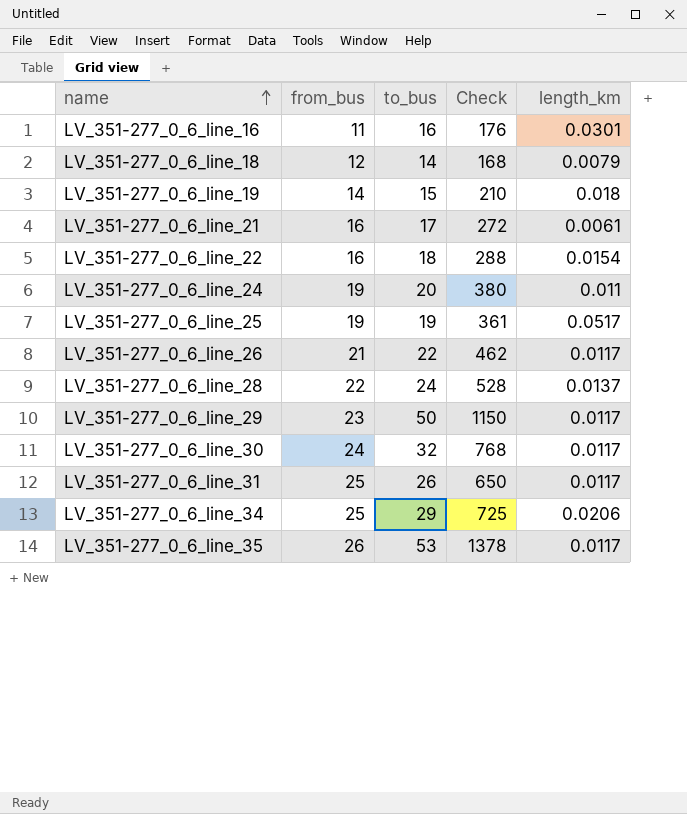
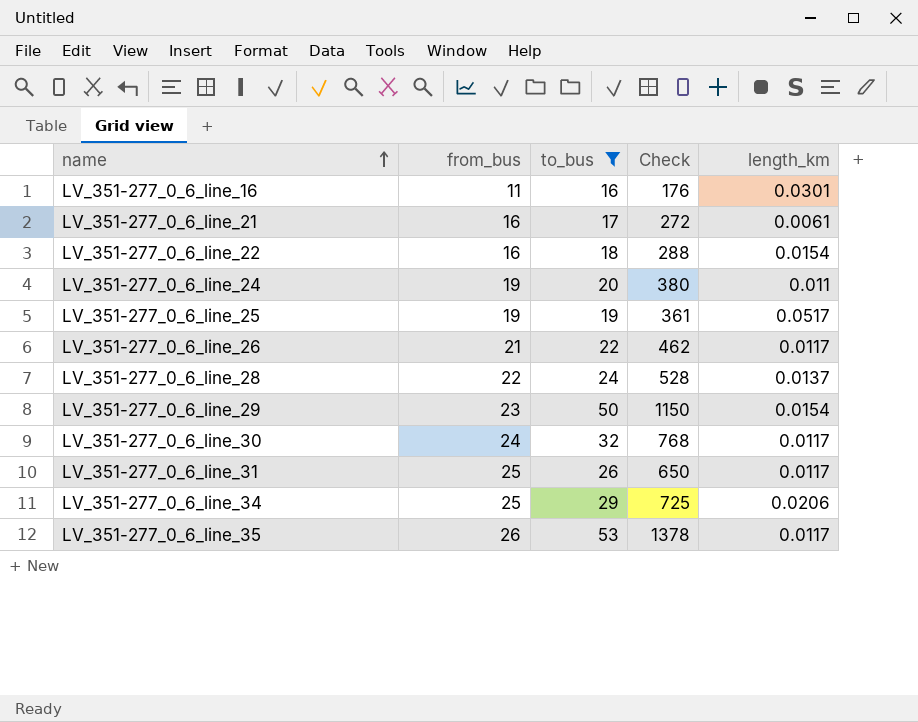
filter: none -> to_bus >= 16
LV_351-277_0_6_line_29 | length_km: 0.0117 -> 0.0154

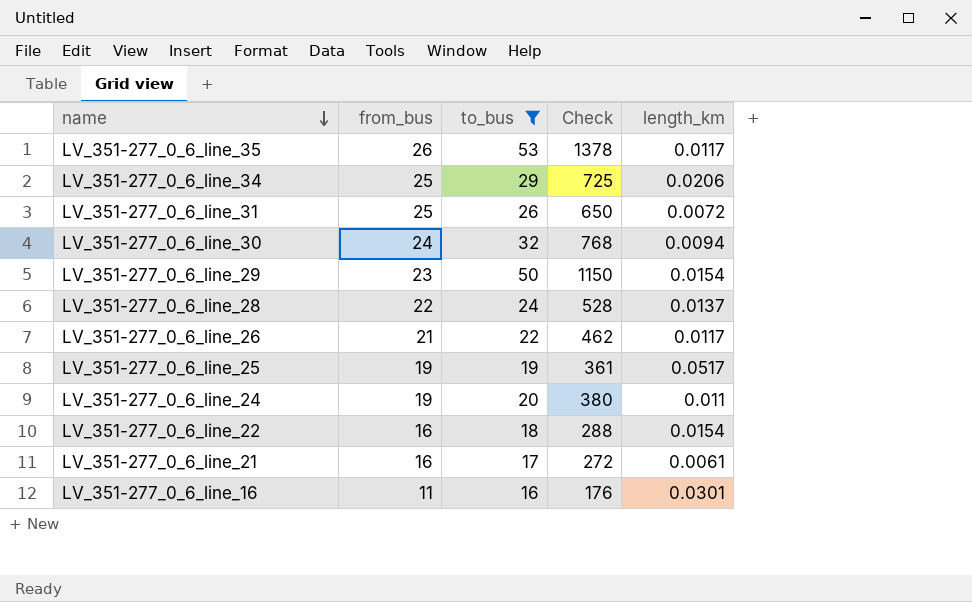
row order: name ascending -> name descending
LV_351-277_0_6_line_31 | length_km: 0.0117 -> 0.0072
LV_351-277_0_6_line_30 | length_km: 0.0117 -> 0.0094

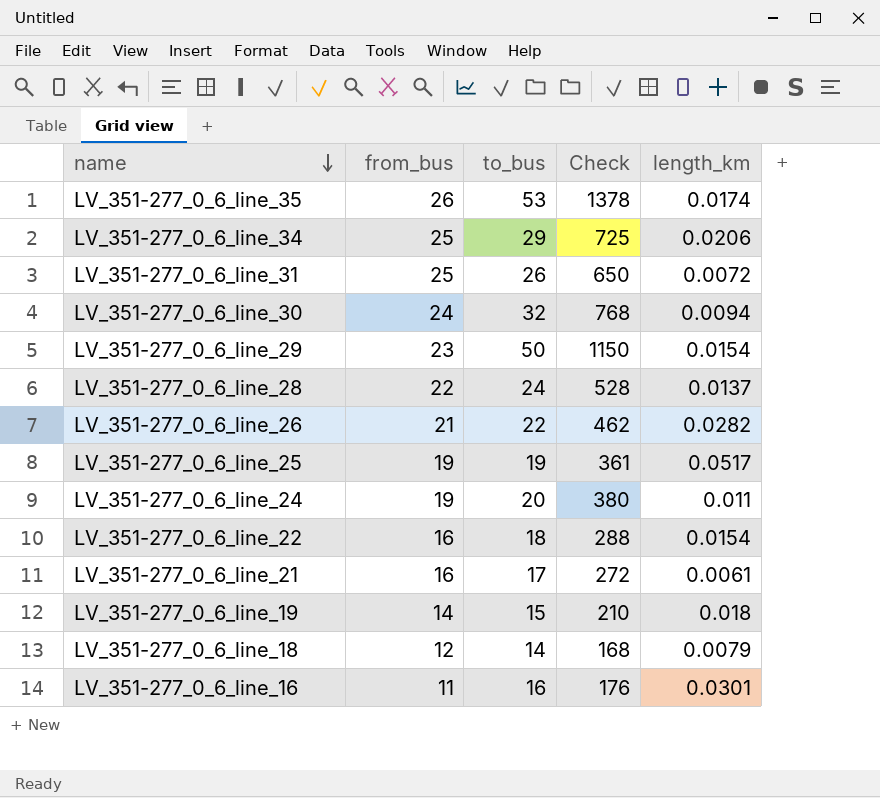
filter: to_bus >= 16 -> none
LV_351-277_0_6_line_35 | length_km: 0.0117 -> 0.0174
LV_351-277_0_6_line_26 | length_km: 0.0117 -> 0.0282

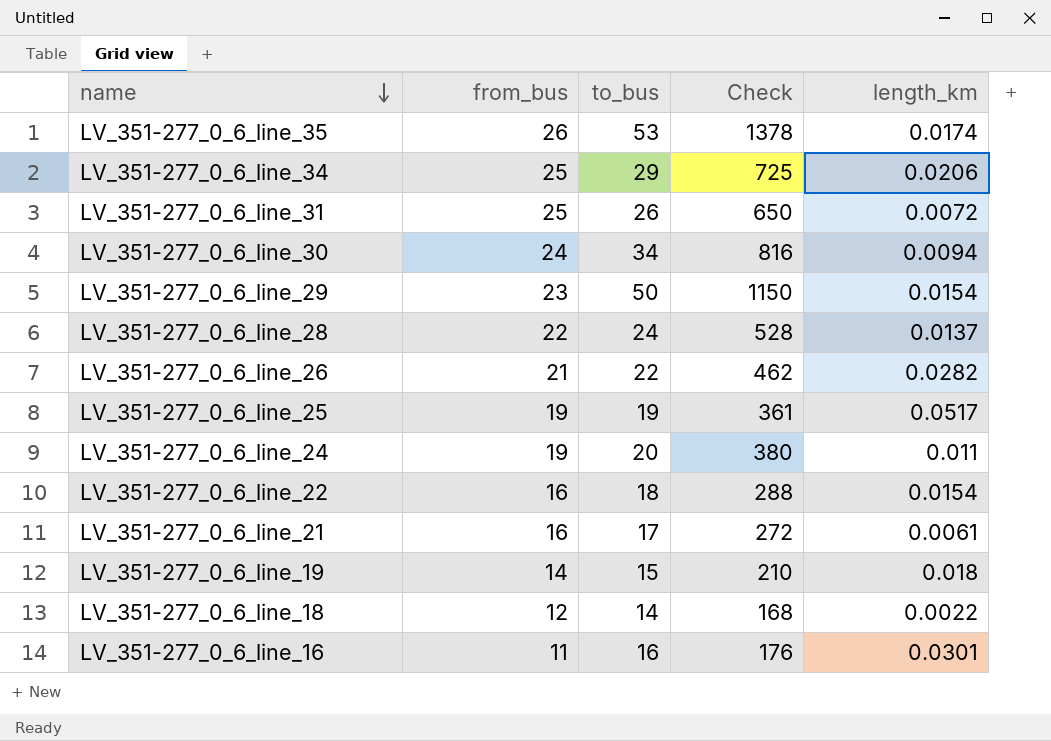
LV_351-277_0_6_line_30 | to_bus: 32 -> 34
LV_351-277_0_6_line_30 | Check: 768 -> 816
LV_351-277_0_6_line_18 | length_km: 0.0079 -> 0.0022

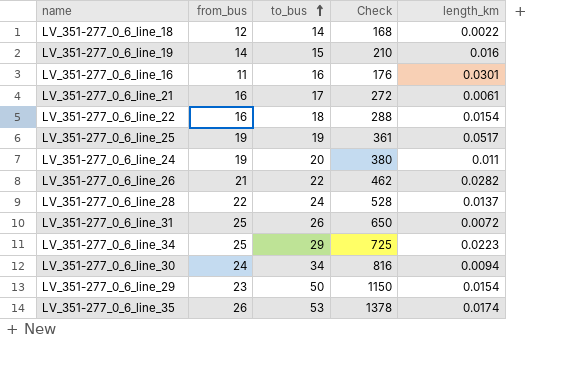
row order: name descending -> to_bus ascending
LV_351-277_0_6_line_19 | length_km: 0.018 -> 0.016
LV_351-277_0_6_line_34 | length_km: 0.0206 -> 0.0223

